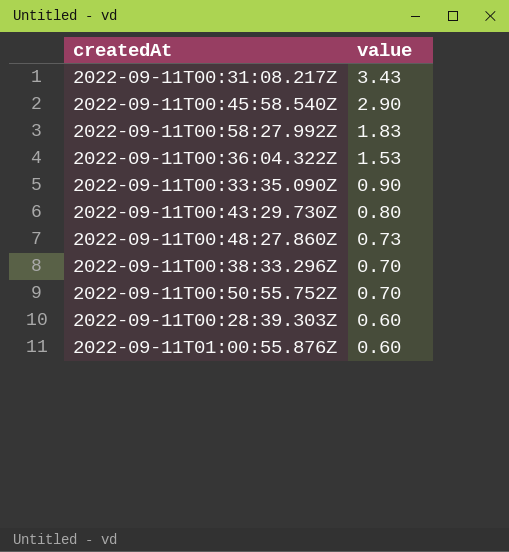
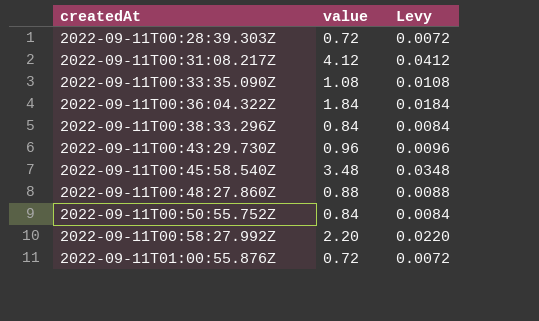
row order: value descending -> createdAt ascending
column Levy | formula: none -> [value] * 0.01
2022-09-11T00:28:39.303Z | value: 0.60 -> 0.72
2022-09-11T00:31:08.217Z | value: 3.43 -> 4.12
2022-09-11T00:33:35.090Z | value: 0.90 -> 1.08
2022-09-11T00:36:04.322Z | value: 1.53 -> 1.84
2022-09-11T00:38:33.296Z | value: 0.70 -> 0.84
2022-09-11T00:43:29.730Z | value: 0.80 -> 0.96
2022-09-11T00:45:58.540Z | value: 2.90 -> 3.48
2022-09-11T00:48:27.860Z | value: 0.73 -> 0.88
2022-09-11T00:50:55.752Z | value: 0.70 -> 0.84
2022-09-11T00:58:27.992Z | value: 1.83 -> 2.20
2022-09-11T01:00:55.876Z | value: 0.60 -> 0.72

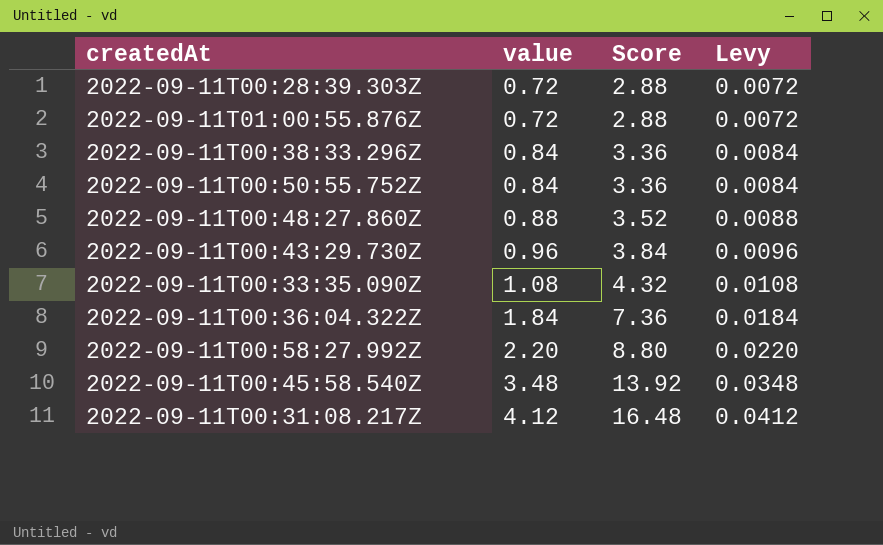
row order: createdAt ascending -> value ascending
column Score | formula: none -> [value] * 4

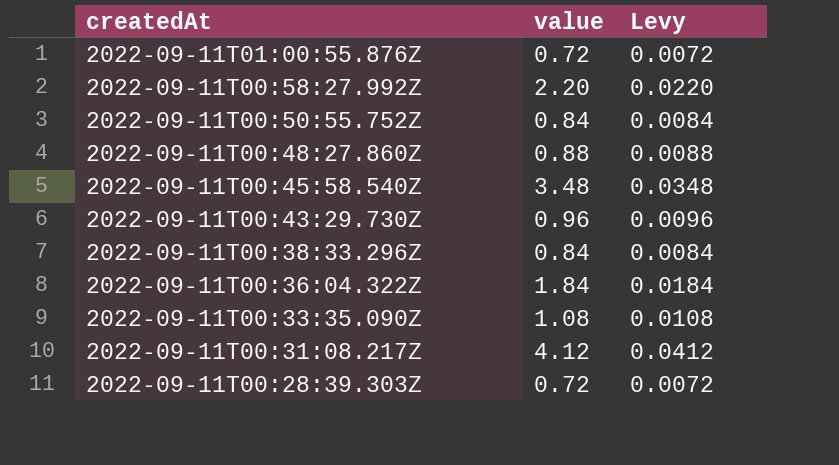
row order: value ascending -> createdAt descending
column Score | formula: [value] * 4 -> none

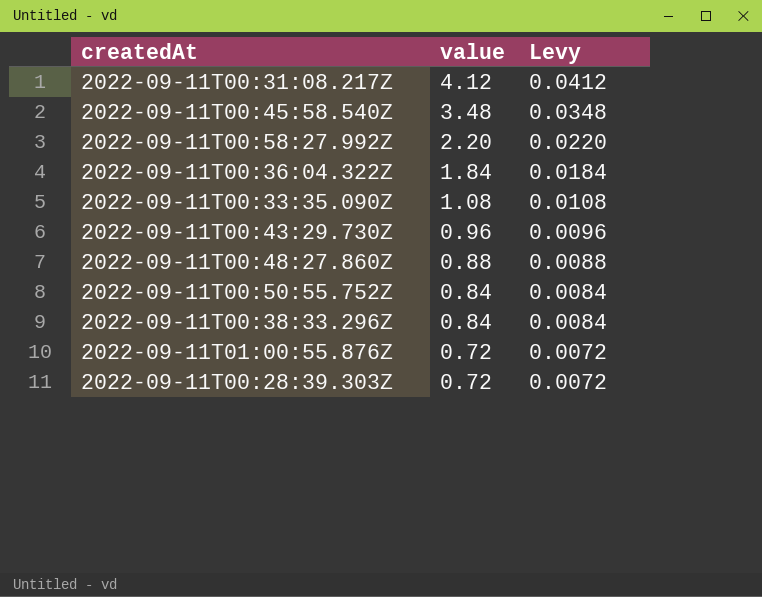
row order: createdAt descending -> value descending

